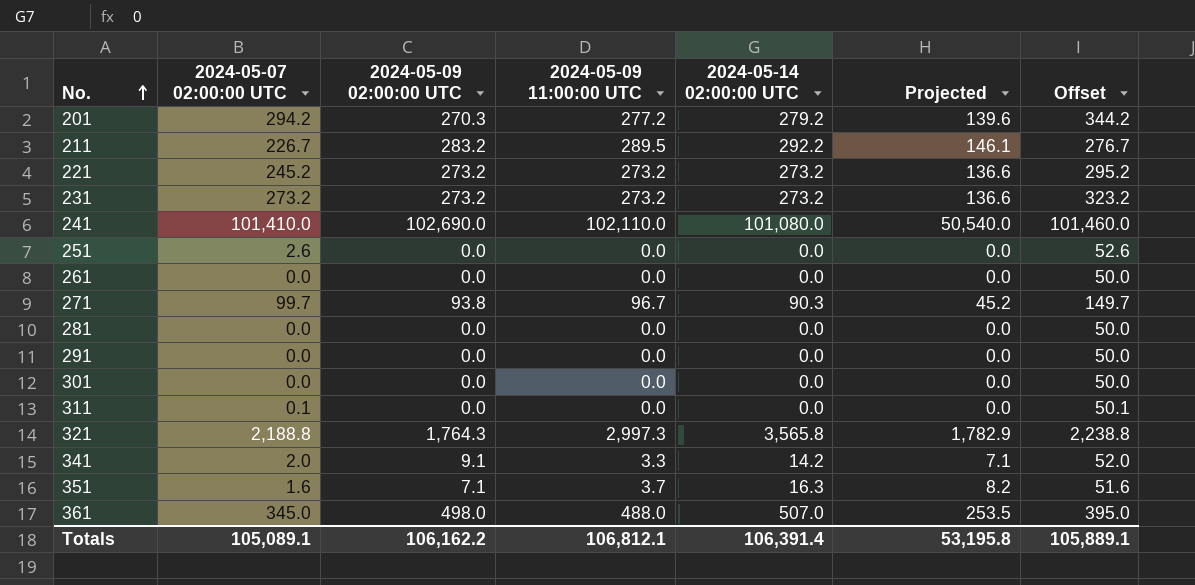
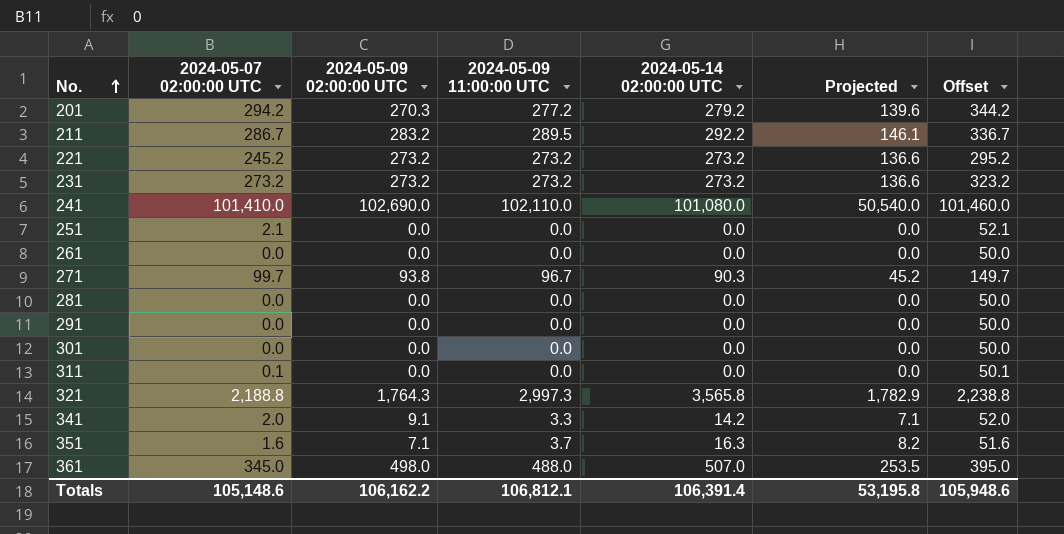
211 | 2024-05-07 02:00:00 UTC: 226.7 -> 286.7
211 | Offset: 276.7 -> 336.7
251 | 2024-05-07 02:00:00 UTC: 2.6 -> 2.1
251 | Offset: 52.6 -> 52.1
Totals | 2024-05-07 02:00:00 UTC: 105,089.1 -> 105,148.6
Totals | Offset: 105,889.1 -> 105,948.6

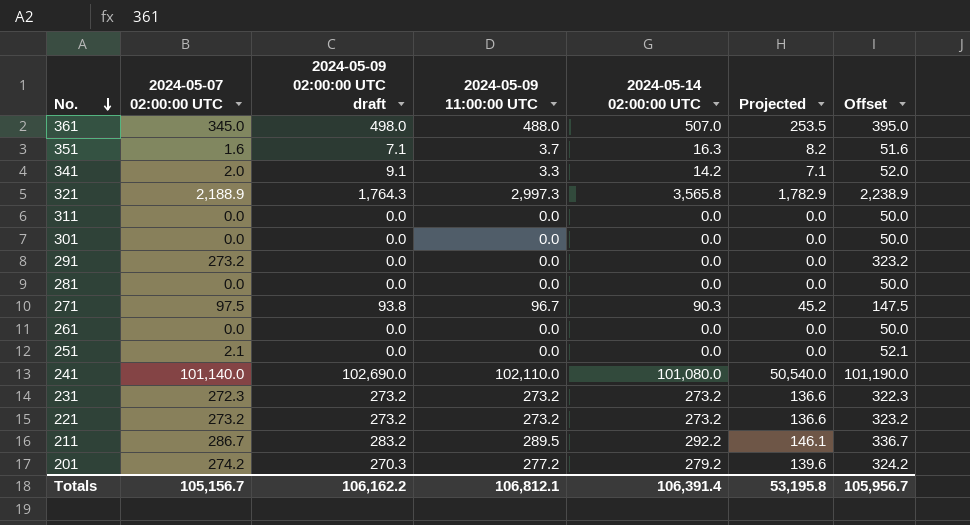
row order: No. ascending -> No. descending
column name: 2024-05-09 02:00:00 UTC -> 2024-05-09 02:00:00 UTC draft
321 | 2024-05-07 02:00:00 UTC: 2,188.8 -> 2,188.9
321 | Offset: 2,238.8 -> 2,238.9
311 | 2024-05-07 02:00:00 UTC: 0.1 -> 0.0
311 | Offset: 50.1 -> 50.0
291 | 2024-05-07 02:00:00 UTC: 0.0 -> 273.2
291 | Offset: 50.0 -> 323.2
271 | 2024-05-07 02:00:00 UTC: 99.7 -> 97.5
271 | Offset: 149.7 -> 147.5
241 | 2024-05-07 02:00:00 UTC: 101,410.0 -> 101,140.0
241 | Offset: 101,460.0 -> 101,190.0
231 | 2024-05-07 02:00:00 UTC: 273.2 -> 272.3
231 | Offset: 323.2 -> 322.3
221 | 2024-05-07 02:00:00 UTC: 245.2 -> 273.2
221 | Offset: 295.2 -> 323.2
201 | 2024-05-07 02:00:00 UTC: 294.2 -> 274.2
201 | Offset: 344.2 -> 324.2
Totals | 2024-05-07 02:00:00 UTC: 105,148.6 -> 105,156.7
Totals | Offset: 105,948.6 -> 105,956.7

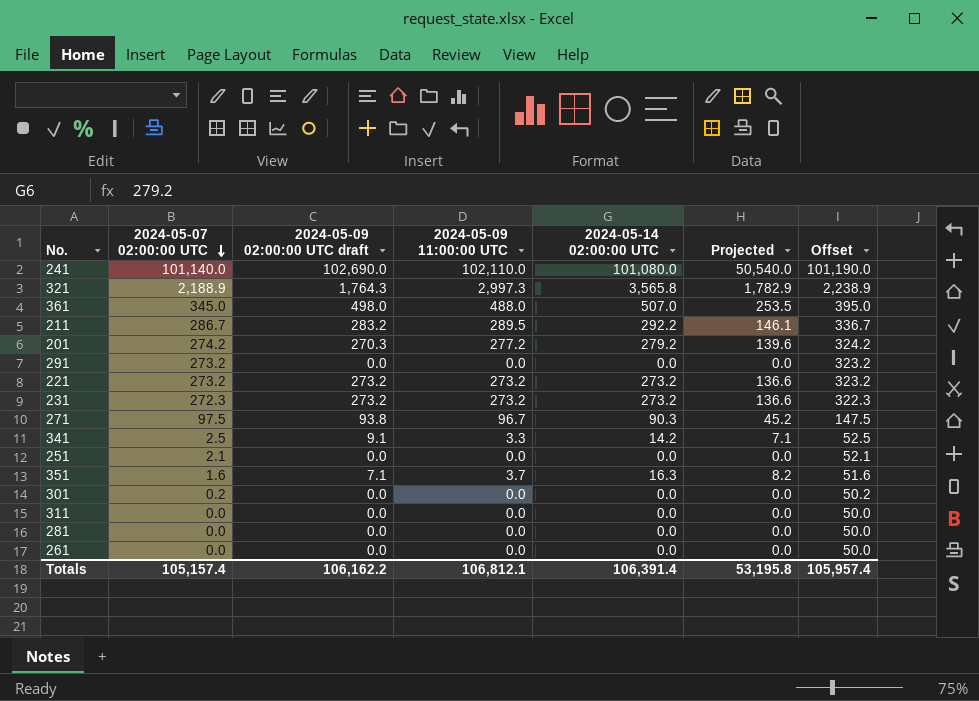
row order: No. descending -> 2024-05-07 02:00:00 UTC descending
341 | 2024-05-07 02:00:00 UTC: 2.0 -> 2.5
341 | Offset: 52.0 -> 52.5
301 | 2024-05-07 02:00:00 UTC: 0.0 -> 0.2
301 | Offset: 50.0 -> 50.2
Totals | 2024-05-07 02:00:00 UTC: 105,156.7 -> 105,157.4
Totals | Offset: 105,956.7 -> 105,957.4

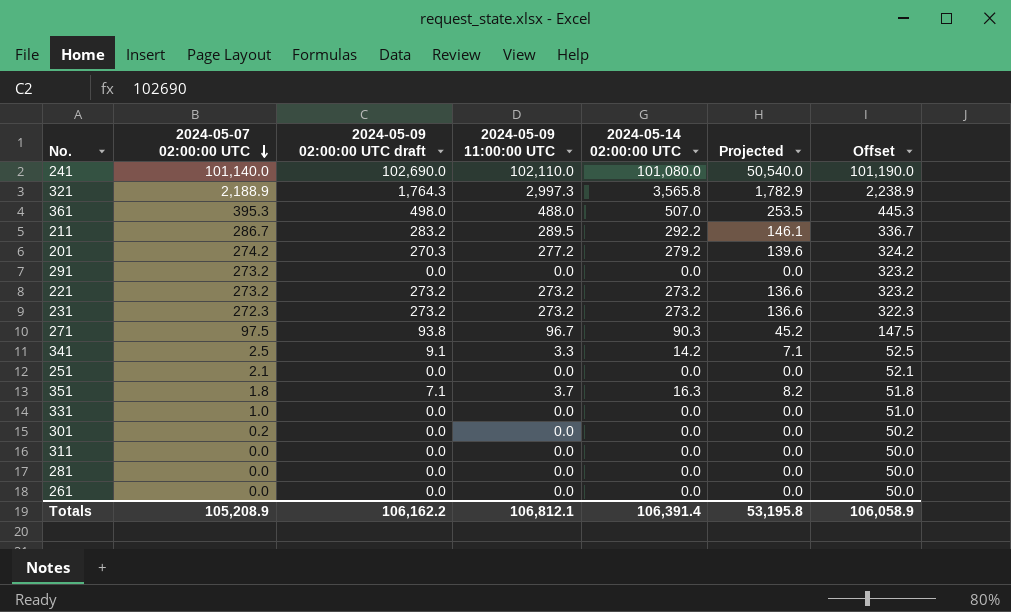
361 | 2024-05-07 02:00:00 UTC: 345.0 -> 395.3
361 | Offset: 395.0 -> 445.3
351 | 2024-05-07 02:00:00 UTC: 1.6 -> 1.8
351 | Offset: 51.6 -> 51.8
row 331: none -> 1.0 | 0.0 | 0.0 | 0.0 | 0.0 | 51.0
Totals | 2024-05-07 02:00:00 UTC: 105,157.4 -> 105,208.9
Totals | Offset: 105,957.4 -> 106,058.9

